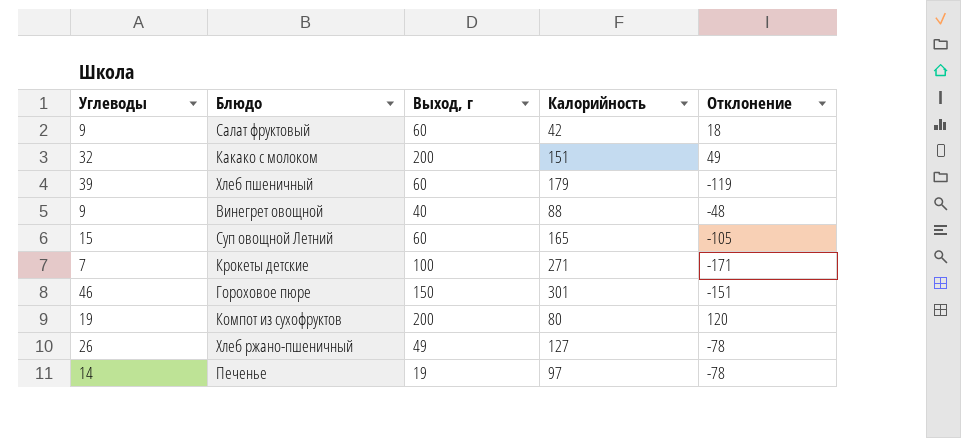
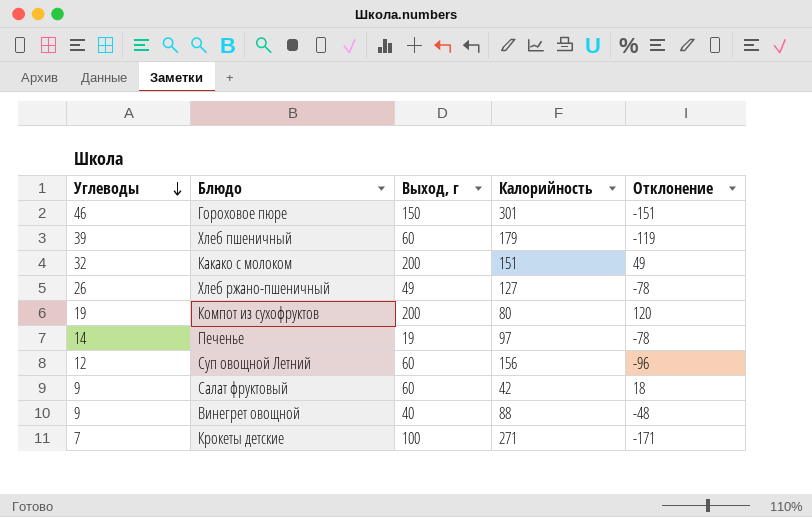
row order: none -> Углеводы descending
Суп овощной Летний | Углеводы: 15 -> 12
Суп овощной Летний | Калорийность: 165 -> 156
Суп овощной Летний | Отклонение: -105 -> -96

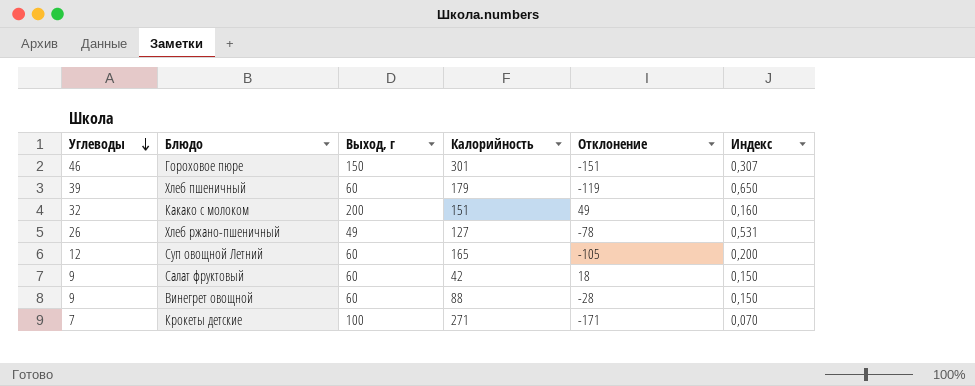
column Индекс | formula: none -> [Углеводы] / [Выход, г]
row Компот из сухофруктов: 19 | 200 | 80 | 120 -> none
row Печенье: 14 | 19 | 97 | -78 -> none
Суп овощной Летний | Калорийность: 156 -> 165
Суп овощной Летний | Отклонение: -96 -> -105
Винегрет овощной | Выход, г: 40 -> 60
Винегрет овощной | Отклонение: -48 -> -28

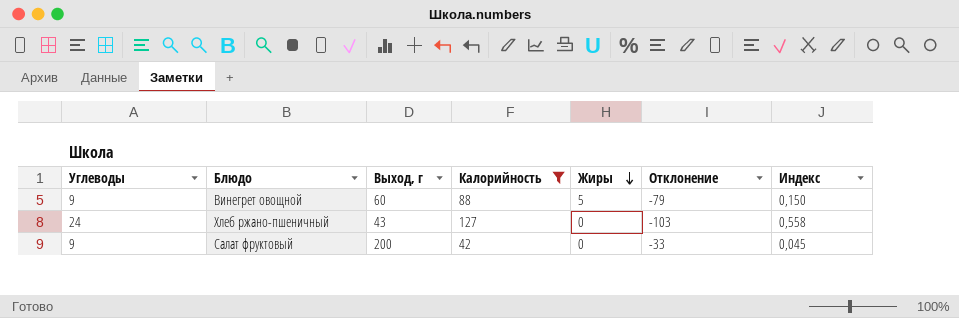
filter: none -> Калорийность <= 127
row order: Углеводы descending -> Жиры descending
column Жиры | position: none -> 5
column Отклонение | formula: [Выход, г] - [Калорийность] -> [Углеводы] - [Калорийность]
Хлеб ржано-пшеничный | Углеводы: 26 -> 24
Хлеб ржано-пшеничный | Выход, г: 49 -> 43
Хлеб ржано-пшеничный | Индекс: 0,531 -> 0,558
Салат фруктовый | Выход, г: 60 -> 200
Салат фруктовый | Индекс: 0,150 -> 0,045

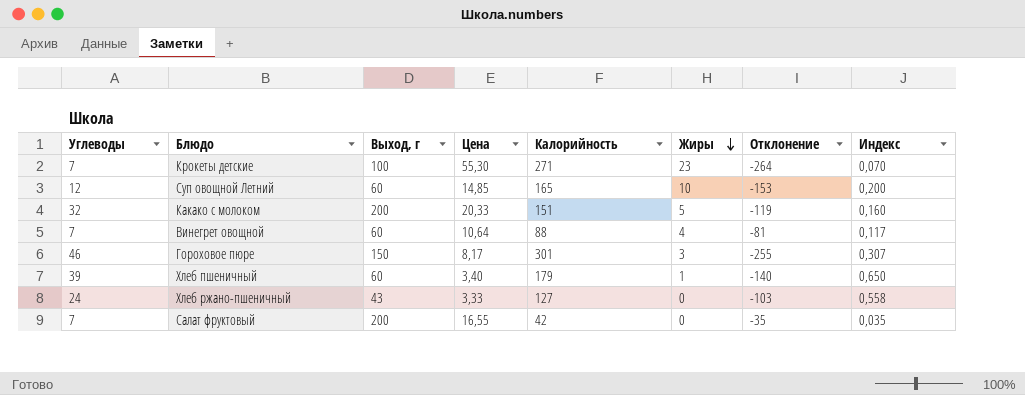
filter: Калорийность <= 127 -> none
column Цена | position: none -> 4
Винегрет овощной | Углеводы: 9 -> 7
Винегрет овощной | Жиры: 5 -> 4
Винегрет овощной | Отклонение: -79 -> -81
Винегрет овощной | Индекс: 0,150 -> 0,117
Салат фруктовый | Углеводы: 9 -> 7
Салат фруктовый | Отклонение: -33 -> -35
Салат фруктовый | Индекс: 0,045 -> 0,035

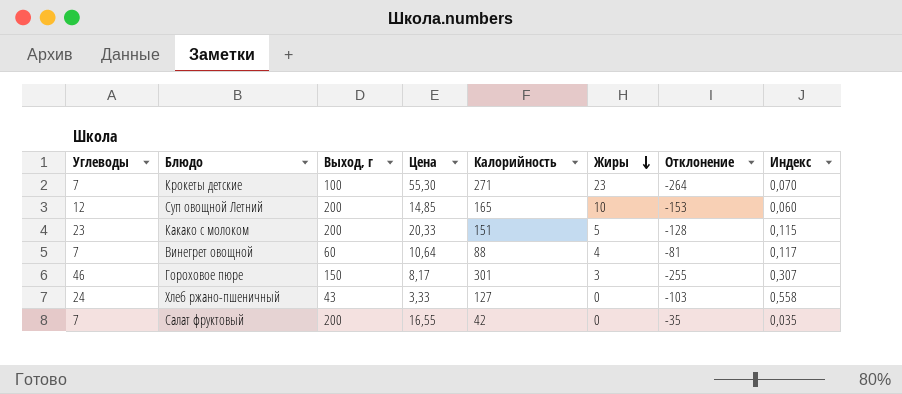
row Хлеб пшеничный: 39 | 60 | 3,40 | 179 | 1 | -140 | 0,650 -> none
Суп овощной Летний | Выход, г: 60 -> 200
Суп овощной Летний | Индекс: 0,200 -> 0,060
Какако с молоком | Углеводы: 32 -> 23
Какако с молоком | Отклонение: -119 -> -128
Какако с молоком | Индекс: 0,160 -> 0,115

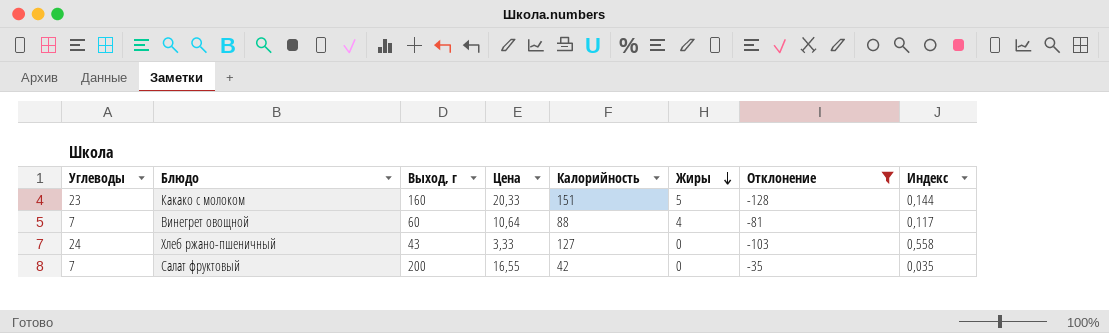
filter: none -> Отклонение >= -128
Какако с молоком | Выход, г: 200 -> 160
Какако с молоком | Индекс: 0,115 -> 0,144

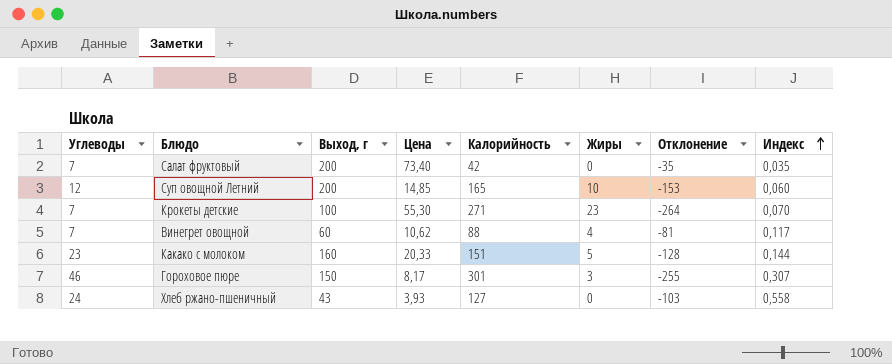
filter: Отклонение >= -128 -> none
row order: Жиры descending -> Индекс ascending
Салат фруктовый | Цена: 16,55 -> 73,40
Винегрет овощной | Цена: 10,64 -> 10,62
Хлеб ржано-пшеничный | Цена: 3,33 -> 3,93

